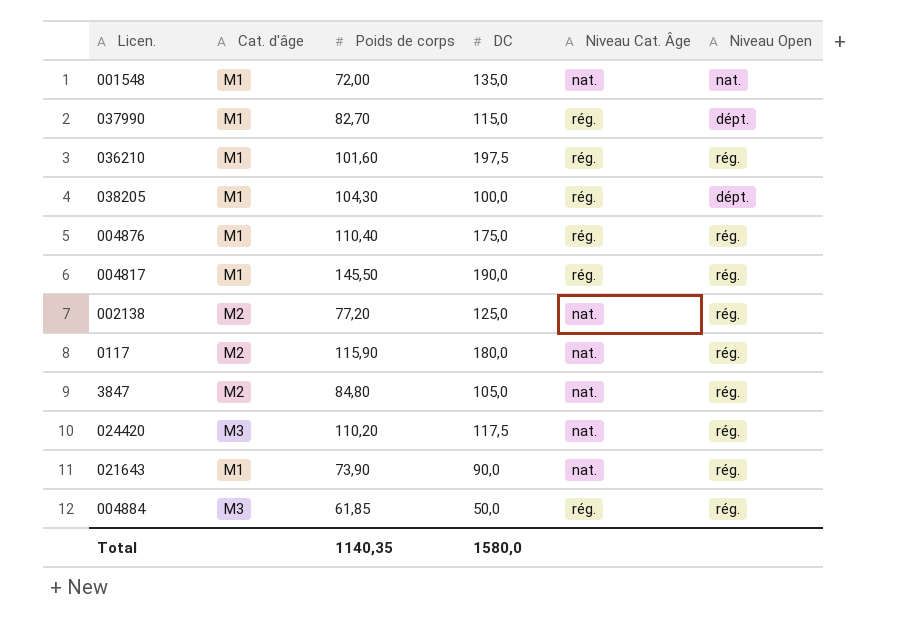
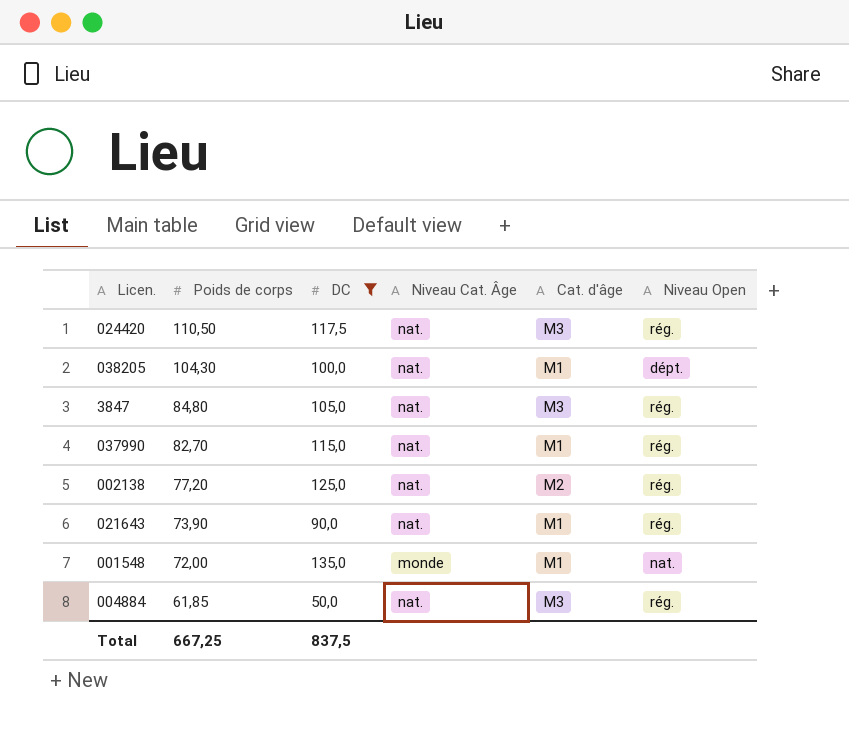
filter: none -> DC <= 135,0
row order: none -> Poids de corps descending
column Cat. d'âge | position: 2 -> 5
024420 | Poids de corps: 110,20 -> 110,50
038205 | Niveau Cat. Âge: rég. -> nat.
3847 | Cat. d'âge: M2 -> M3
037990 | Niveau Cat. Âge: rég. -> nat.
037990 | Niveau Open: dépt. -> rég.
001548 | Niveau Cat. Âge: nat. -> monde
004884 | Niveau Cat. Âge: rég. -> nat.
Total | Poids de corps: 1140,35 -> 667,25
Total | DC: 1580,0 -> 837,5

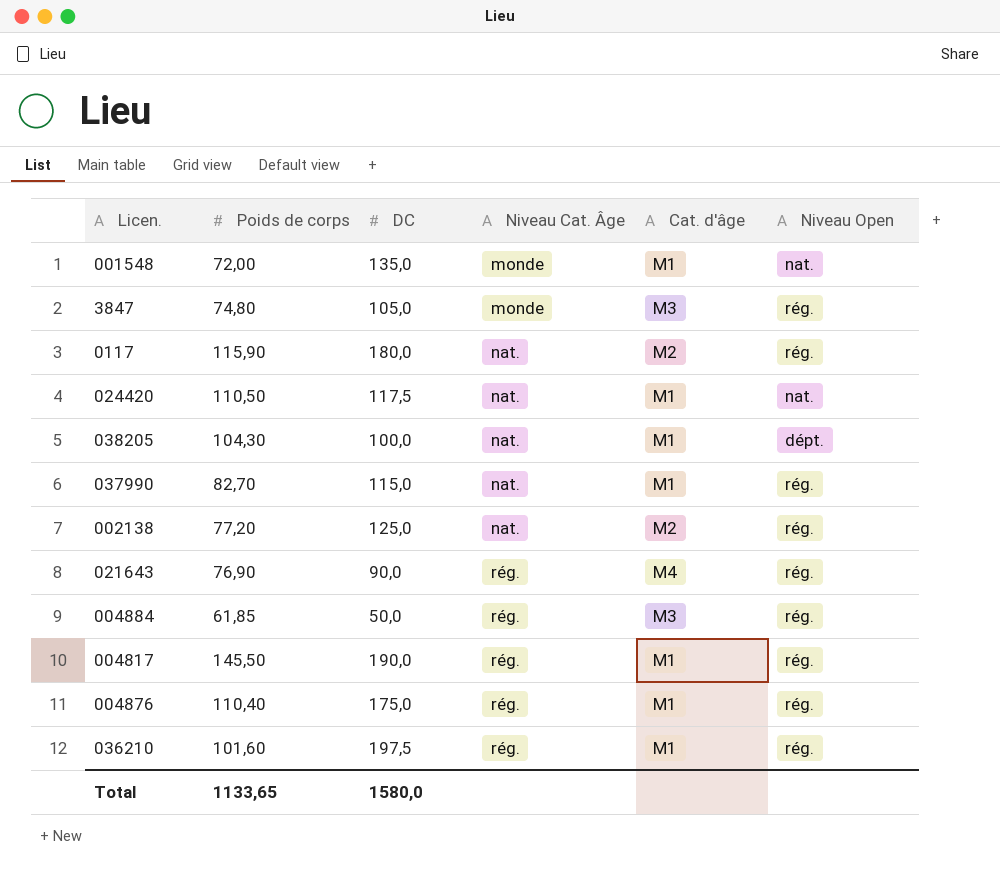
filter: DC <= 135,0 -> none
row order: Poids de corps descending -> Niveau Cat. Âge ascending
3847 | Poids de corps: 84,80 -> 74,80
3847 | Niveau Cat. Âge: nat. -> monde
024420 | Cat. d'âge: M3 -> M1
024420 | Niveau Open: rég. -> nat.
021643 | Poids de corps: 73,90 -> 76,90
021643 | Niveau Cat. Âge: nat. -> rég.
021643 | Cat. d'âge: M1 -> M4
004884 | Niveau Cat. Âge: nat. -> rég.
Total | Poids de corps: 667,25 -> 1133,65
Total | DC: 837,5 -> 1580,0

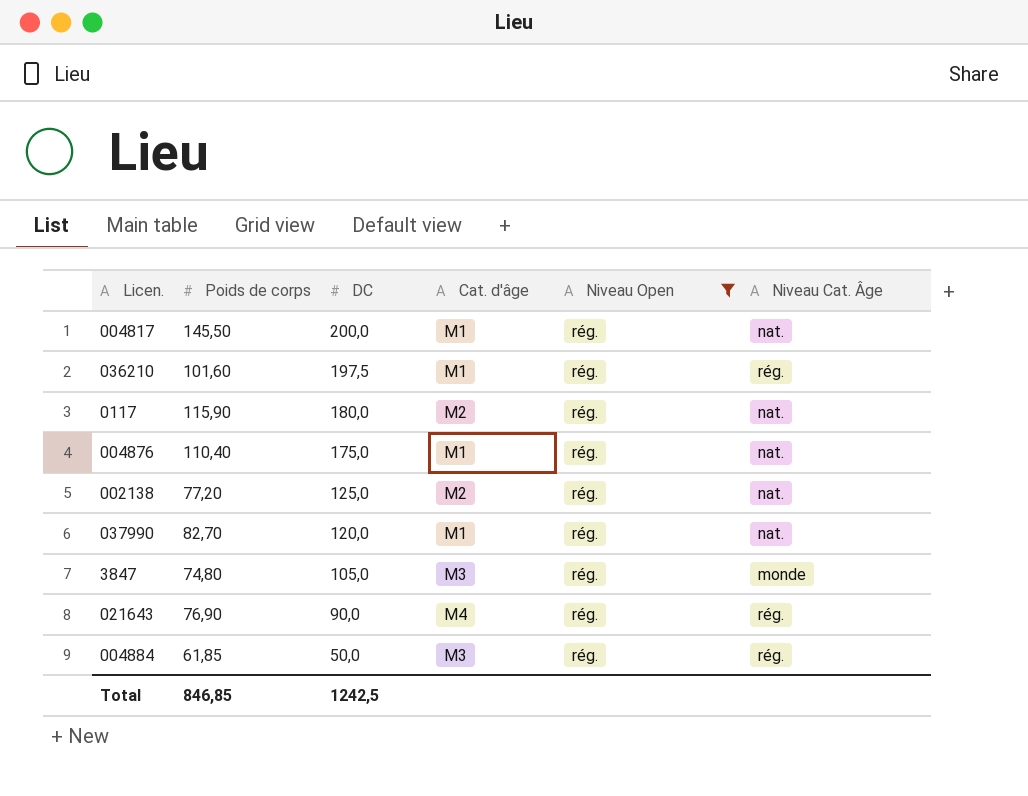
filter: none -> Niveau Open = rég.
row order: Niveau Cat. Âge ascending -> DC descending
column Niveau Cat. Âge | position: 4 -> 6
004817 | DC: 190,0 -> 200,0
004817 | Niveau Cat. Âge: rég. -> nat.
004876 | Niveau Cat. Âge: rég. -> nat.
037990 | DC: 115,0 -> 120,0
Total | Poids de corps: 1133,65 -> 846,85
Total | DC: 1580,0 -> 1242,5

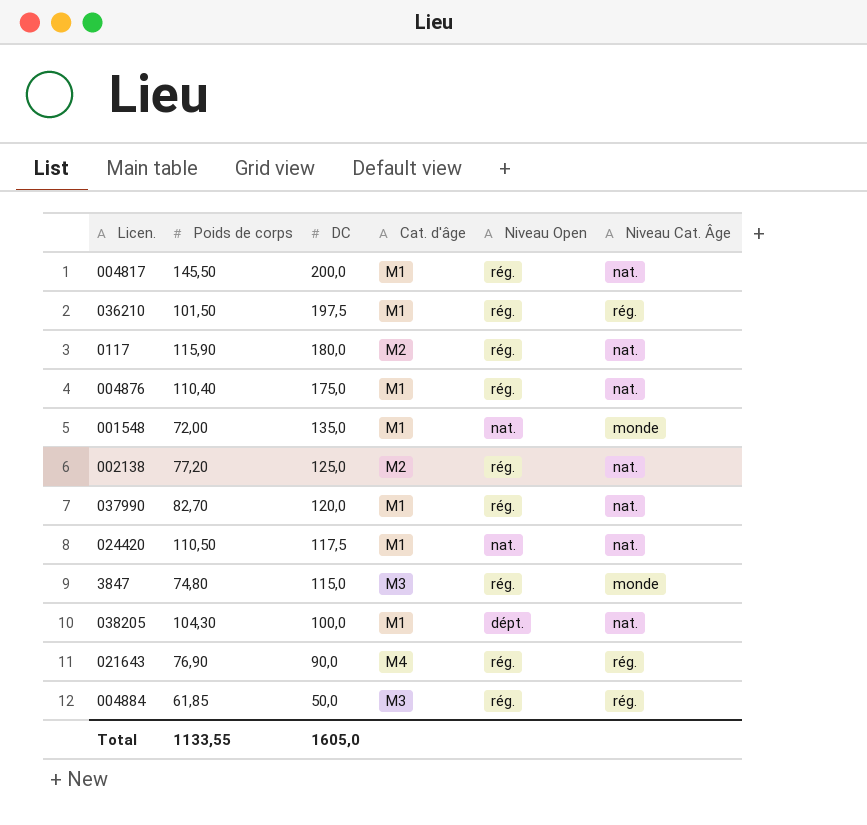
filter: Niveau Open = rég. -> none
036210 | Poids de corps: 101,60 -> 101,50
3847 | DC: 105,0 -> 115,0
Total | Poids de corps: 846,85 -> 1133,55
Total | DC: 1242,5 -> 1605,0

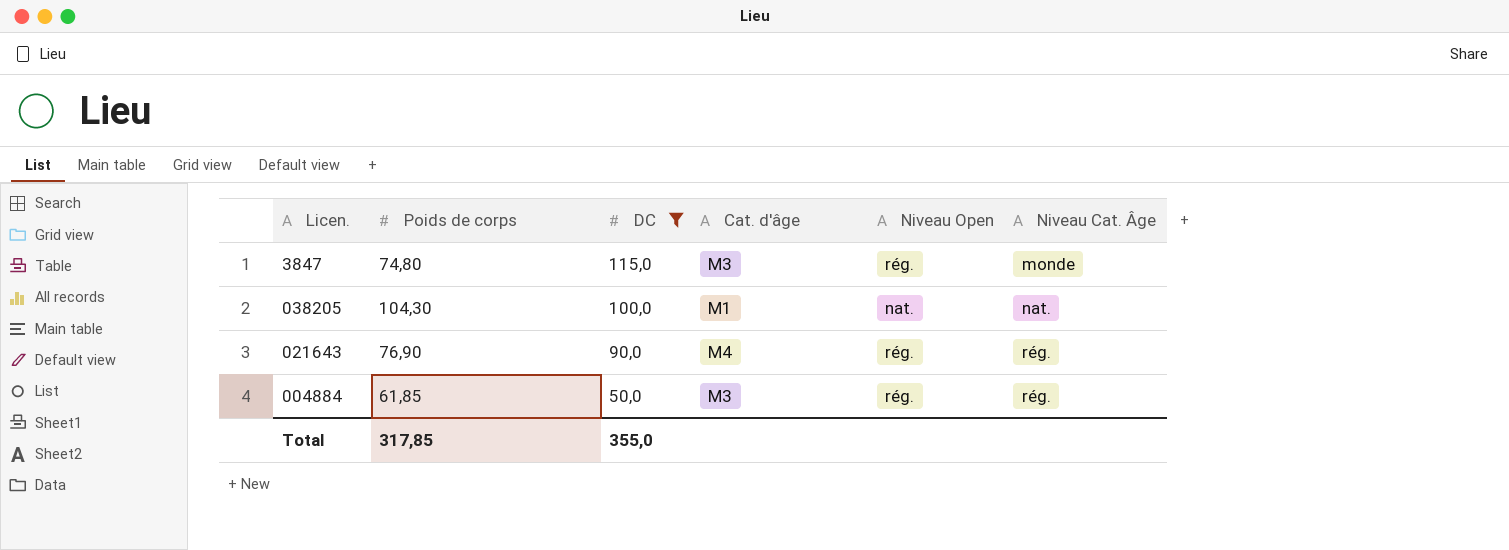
filter: none -> DC <= 115,0
038205 | Niveau Open: dépt. -> nat.
Total | Poids de corps: 1133,55 -> 317,85
Total | DC: 1605,0 -> 355,0

